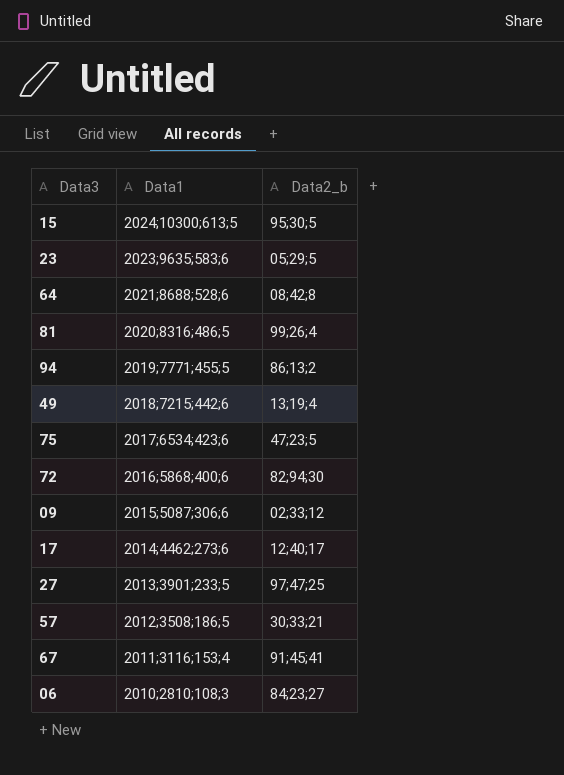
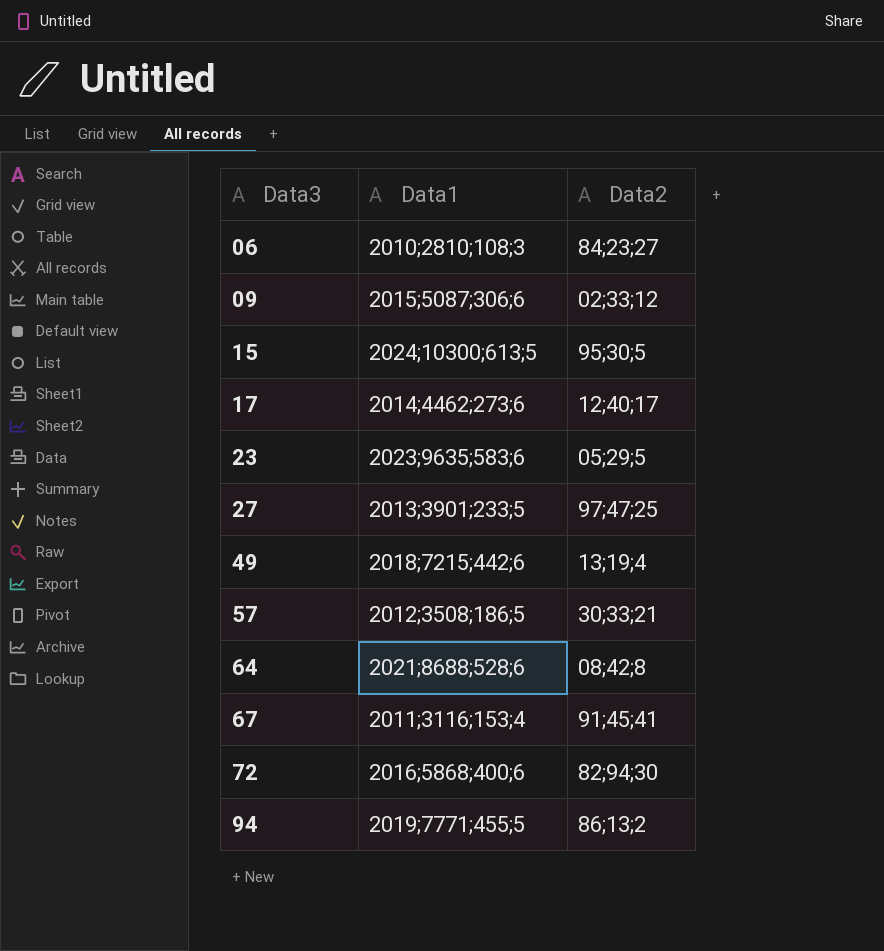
row order: Data1 descending -> Data3 ascending
column name: Data2_b -> Data2
row 81: 2020;8316;486;5 | 99;26;4 -> none
row 75: 2017;6534;423;6 | 47;23;5 -> none

